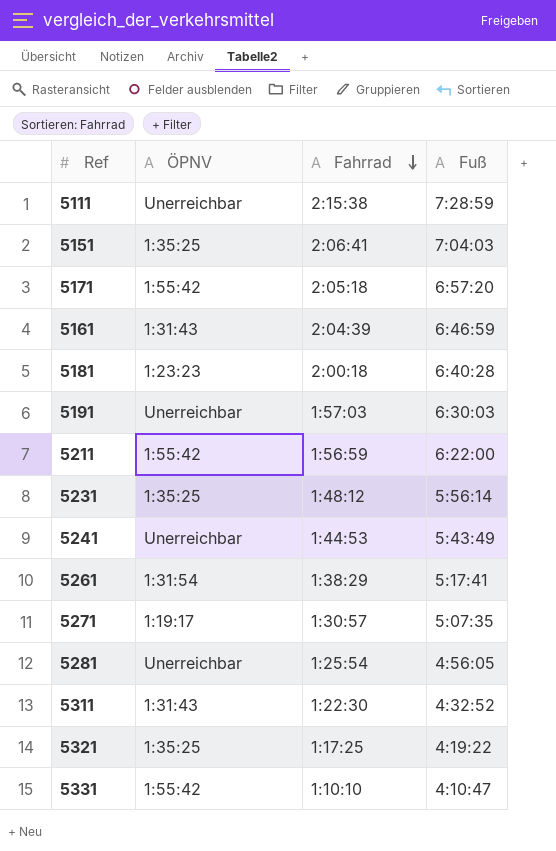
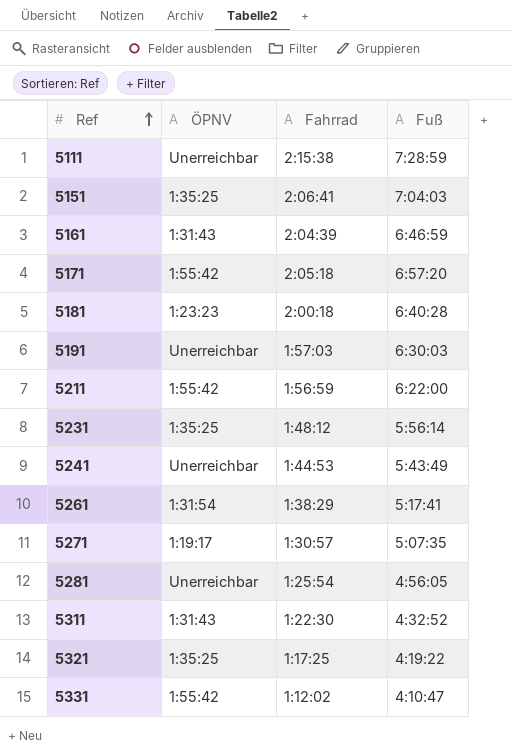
row order: Fahrrad descending -> Ref ascending
5331 | Fahrrad: 1:10:10 -> 1:12:02

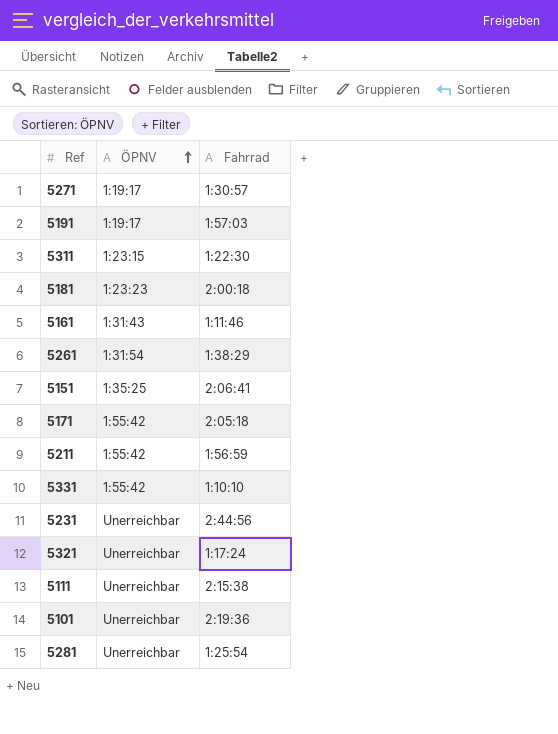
row order: Ref ascending -> ÖPNV ascending
column Fuß | position: 4 -> none
row 5241: Unerreichbar | 1:44:53 | 5:43:49 -> none
5191 | ÖPNV: Unerreichbar -> 1:19:17
5311 | ÖPNV: 1:31:43 -> 1:23:15
5161 | Fahrrad: 2:04:39 -> 1:11:46
5331 | Fahrrad: 1:12:02 -> 1:10:10
5231 | ÖPNV: 1:35:25 -> Unerreichbar
5231 | Fahrrad: 1:48:12 -> 2:44:56
5321 | ÖPNV: 1:35:25 -> Unerreichbar
5321 | Fahrrad: 1:17:25 -> 1:17:24
row 5101: none -> Unerreichbar | 2:19:36

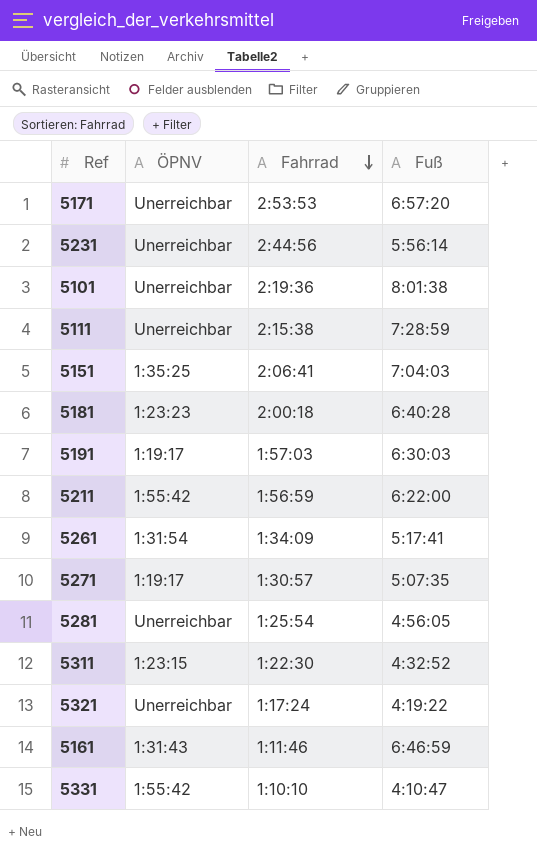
row order: ÖPNV ascending -> Fahrrad descending
column Fuß | position: none -> 4
5171 | ÖPNV: 1:55:42 -> Unerreichbar
5171 | Fahrrad: 2:05:18 -> 2:53:53
5261 | Fahrrad: 1:38:29 -> 1:34:09

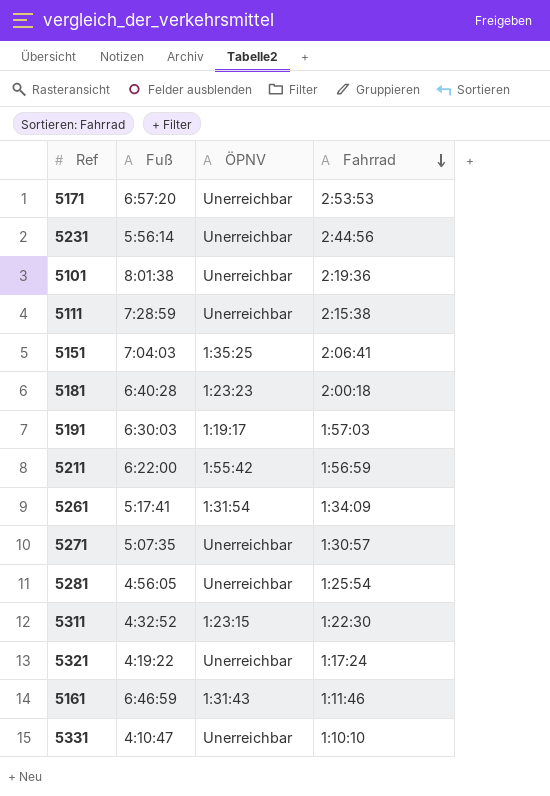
column Fuß | position: 4 -> 2
5271 | ÖPNV: 1:19:17 -> Unerreichbar
5331 | ÖPNV: 1:55:42 -> Unerreichbar

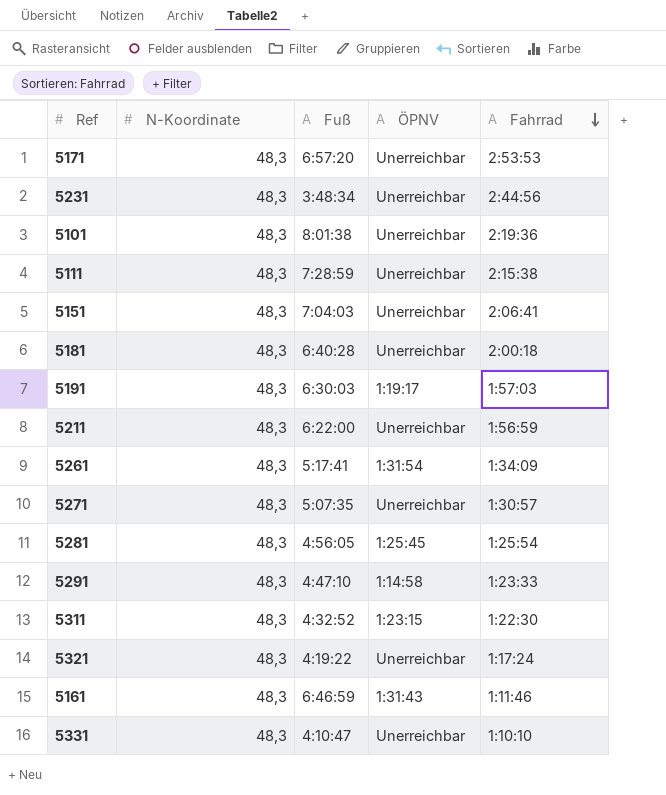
column N-Koordinate | position: none -> 2
5231 | Fuß: 5:56:14 -> 3:48:34
5151 | ÖPNV: 1:35:25 -> Unerreichbar
5181 | ÖPNV: 1:23:23 -> Unerreichbar
5211 | ÖPNV: 1:55:42 -> Unerreichbar
5281 | ÖPNV: Unerreichbar -> 1:25:45
row 5291: none -> 48,3 | 4:47:10 | 1:14:58 | 1:23:33

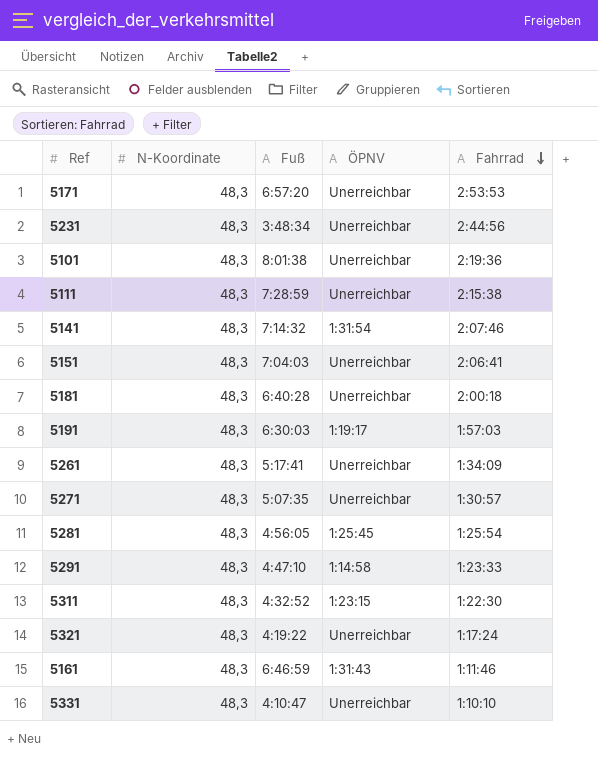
row 5211: 48,3 | 6:22:00 | Unerreichbar | 1:56:59 -> none
row 5141: none -> 48,3 | 7:14:32 | 1:31:54 | 2:07:46
5261 | ÖPNV: 1:31:54 -> Unerreichbar

